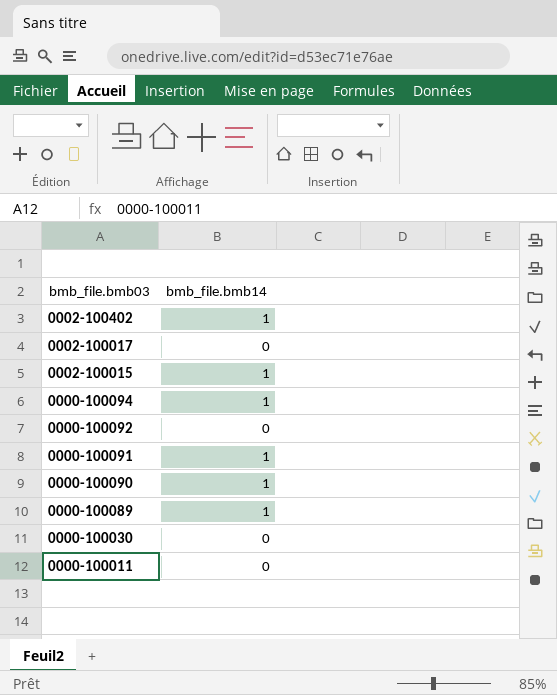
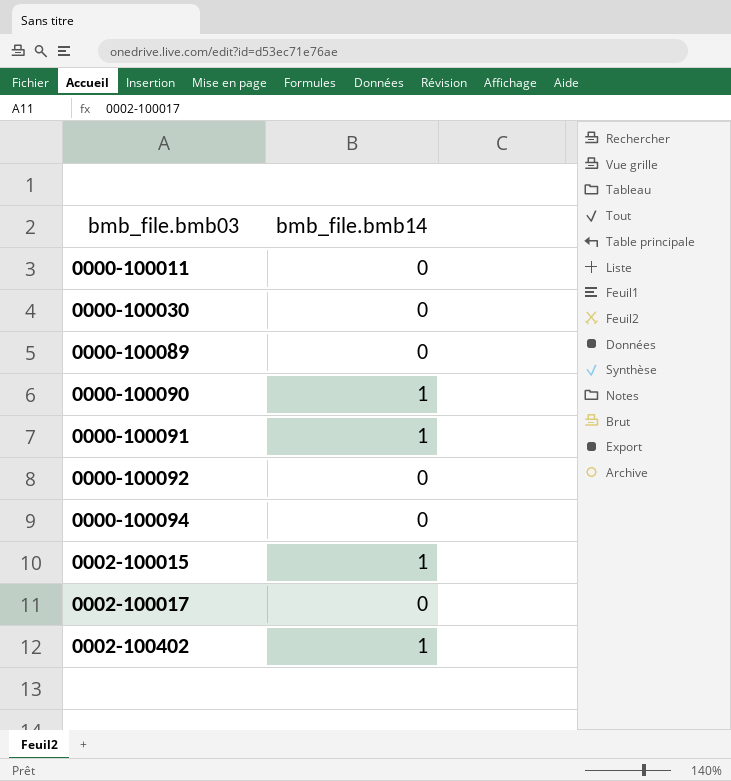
row order: bmb_file.bmb03 descending -> bmb_file.bmb03 ascending
0000-100089 | bmb_file.bmb14: 1 -> 0
0000-100094 | bmb_file.bmb14: 1 -> 0

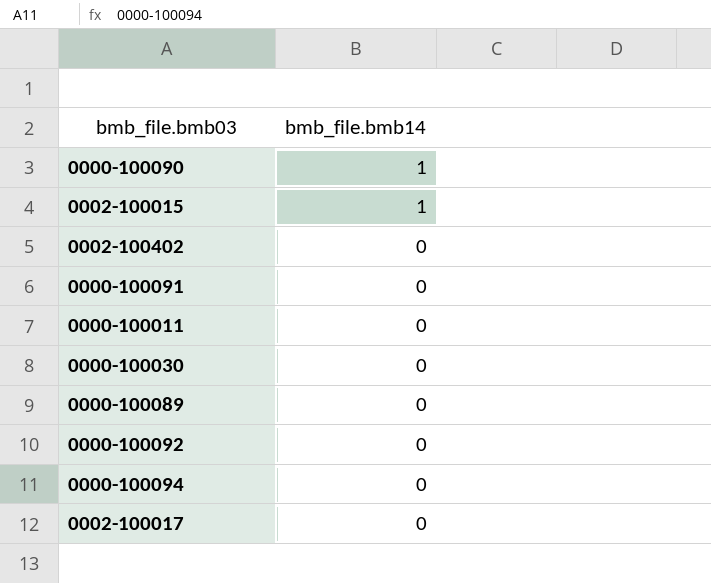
row order: bmb_file.bmb03 ascending -> bmb_file.bmb14 descending
0002-100402 | bmb_file.bmb14: 1 -> 0
0000-100091 | bmb_file.bmb14: 1 -> 0

